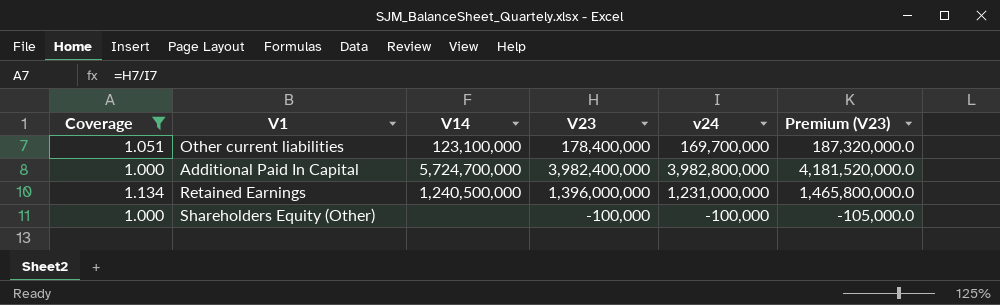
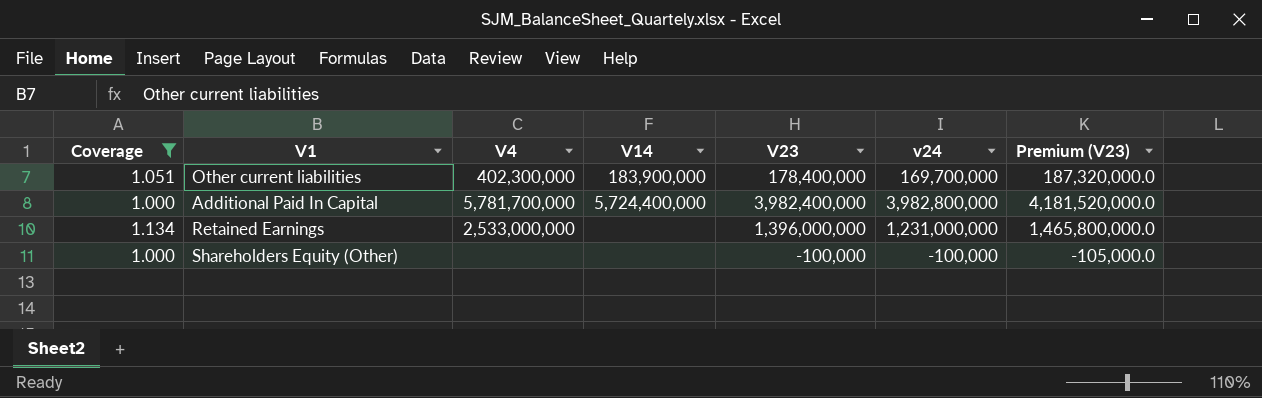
column V4 | position: none -> 3
Other current liabilities | V14: 123,100,000 -> 183,900,000
Additional Paid In Capital | V14: 5,724,700,000 -> 5,724,400,000
Retained Earnings | V14: 1,240,500,000 -> none

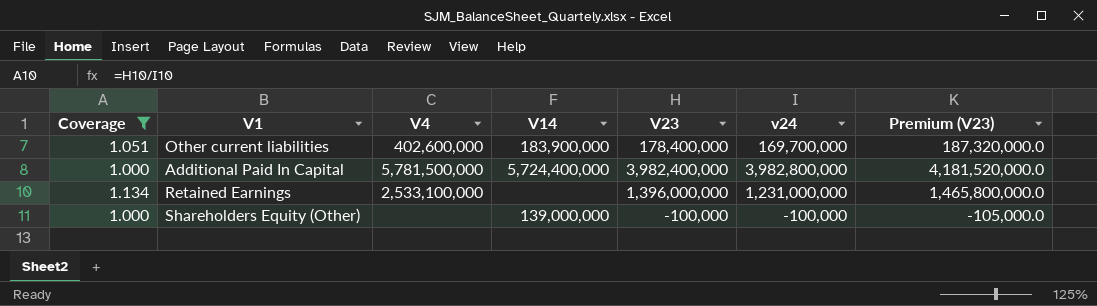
Other current liabilities | V4: 402,300,000 -> 402,600,000
Additional Paid In Capital | V4: 5,781,700,000 -> 5,781,500,000
Retained Earnings | V4: 2,533,000,000 -> 2,533,100,000
Shareholders Equity (Other) | V14: none -> 139,000,000

